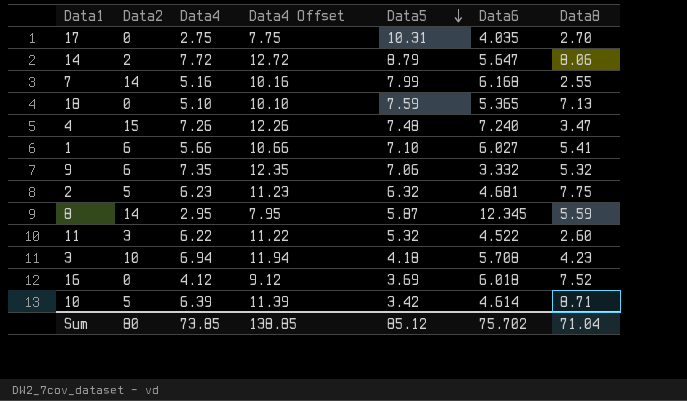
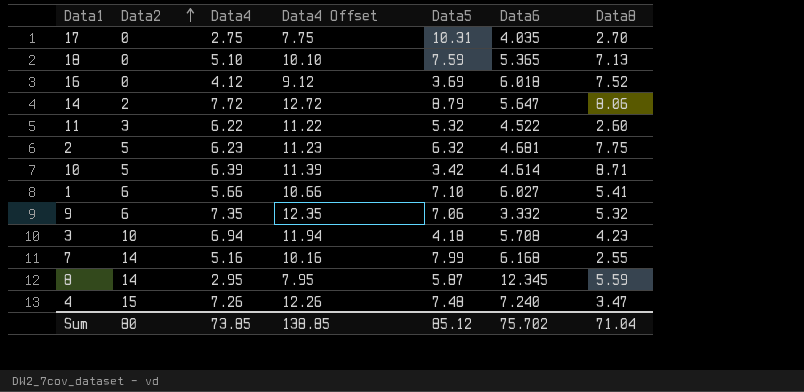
row order: Data5 descending -> Data2 ascending

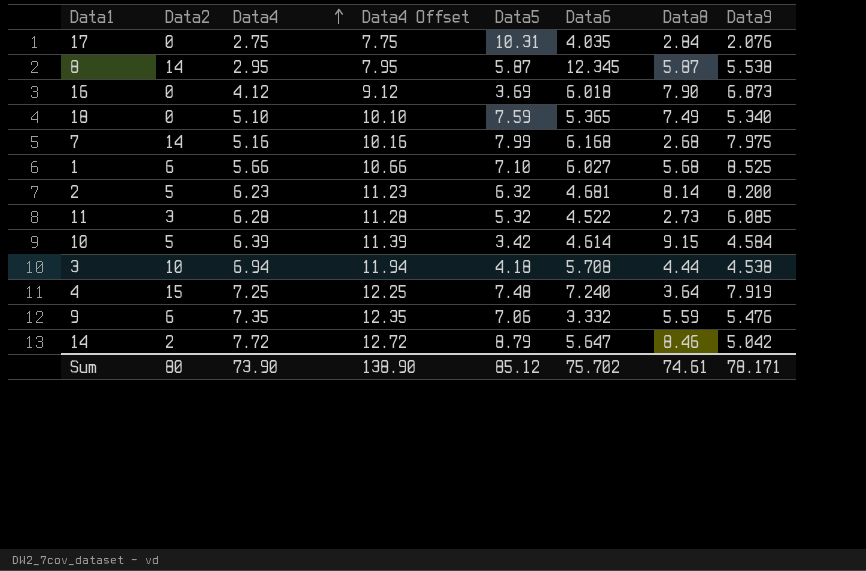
row order: Data2 ascending -> Data4 ascending
column Data9 | position: none -> 8
17 | Data8: 2.70 -> 2.84
8 | Data8: 5.59 -> 5.87
16 | Data8: 7.52 -> 7.90
18 | Data8: 7.13 -> 7.49
7 | Data8: 2.55 -> 2.68
1 | Data8: 5.41 -> 5.68
2 | Data8: 7.75 -> 8.14
11 | Data4: 6.22 -> 6.28
11 | Data4 Offset: 11.22 -> 11.28
11 | Data8: 2.60 -> 2.73
10 | Data8: 8.71 -> 9.15
3 | Data8: 4.23 -> 4.44
4 | Data4: 7.26 -> 7.25
4 | Data4 Offset: 12.26 -> 12.25
4 | Data8: 3.47 -> 3.64
9 | Data8: 5.32 -> 5.59
14 | Data8: 8.06 -> 8.46
Sum | Data4: 73.85 -> 73.90
Sum | Data4 Offset: 138.85 -> 138.90
Sum | Data8: 71.04 -> 74.61

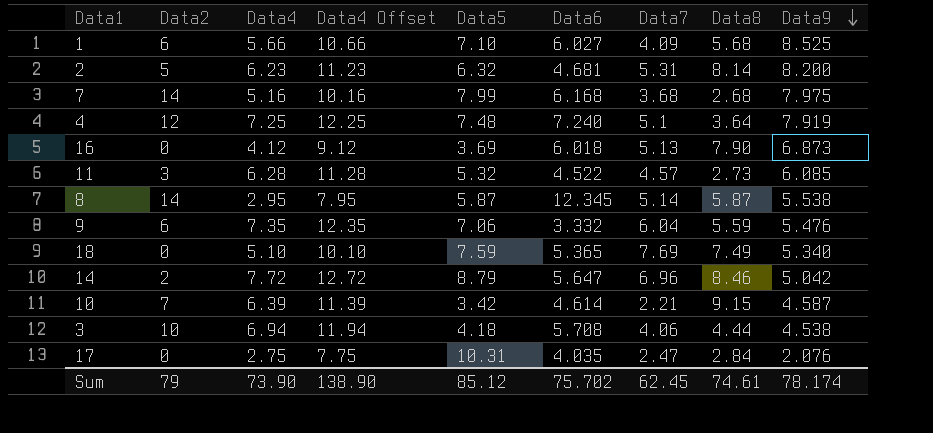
row order: Data4 ascending -> Data9 descending
column Data7 | position: none -> 7
4 | Data2: 15 -> 12
10 | Data2: 5 -> 7
10 | Data9: 4.584 -> 4.587
Sum | Data2: 80 -> 79
Sum | Data9: 78.171 -> 78.174

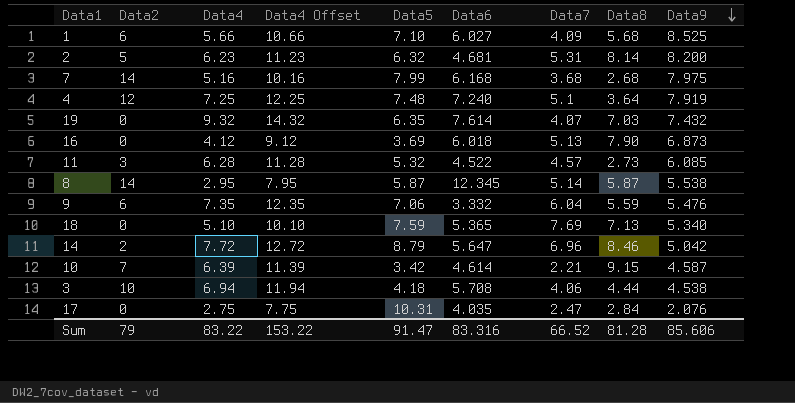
row 19: none -> 0 | 9.32 | 14.32 | 6.35 | 7.614 | 4.07 | 7.03 | 7.432
18 | Data8: 7.49 -> 7.13
Sum | Data4: 73.90 -> 83.22
Sum | Data4 Offset: 138.90 -> 153.22
Sum | Data5: 85.12 -> 91.47
Sum | Data6: 75.702 -> 83.316
Sum | Data7: 62.45 -> 66.52
Sum | Data8: 74.61 -> 81.28
Sum | Data9: 78.174 -> 85.606

